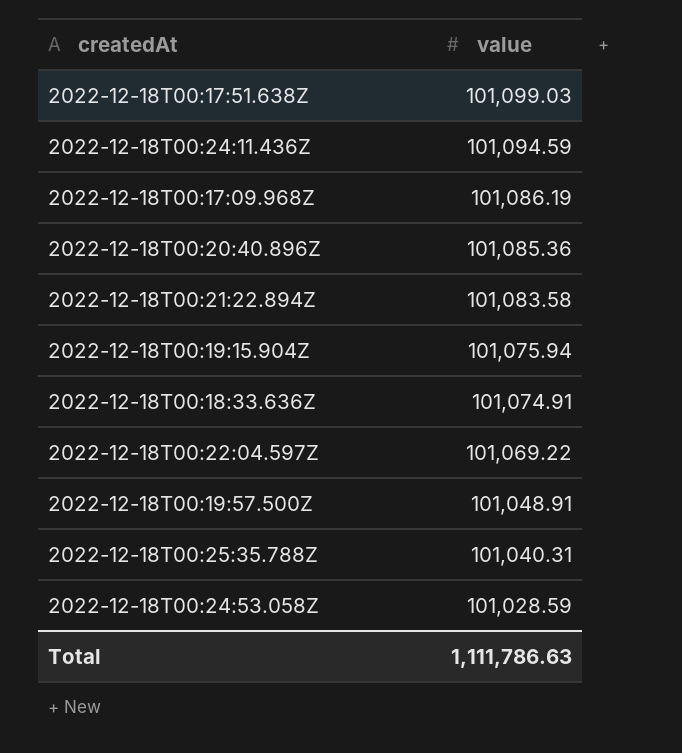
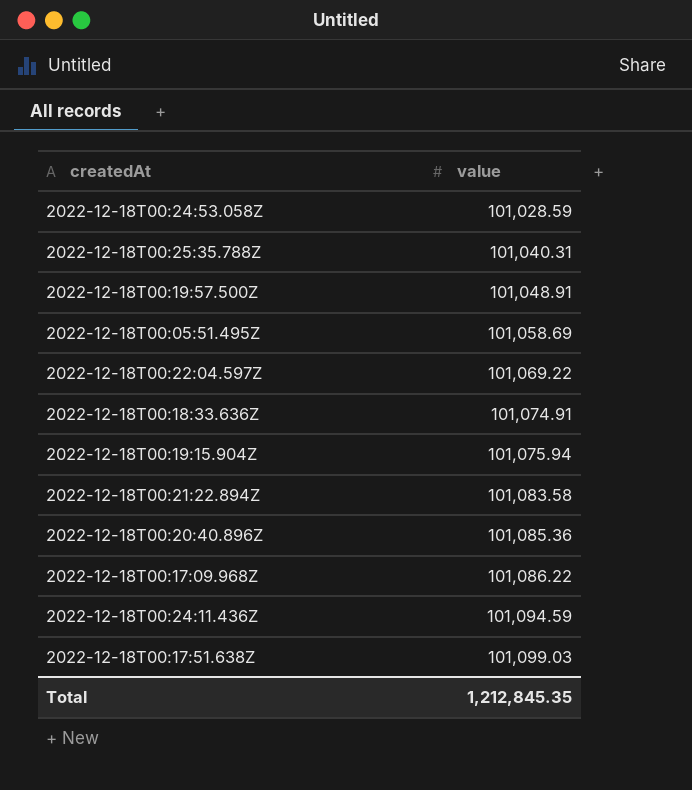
row order: value descending -> value ascending
row 2022-12-18T00:05:51.495Z: none -> 101,058.69
2022-12-18T00:17:09.968Z | value: 101,086.19 -> 101,086.22
Total | value: 1,111,786.63 -> 1,212,845.35

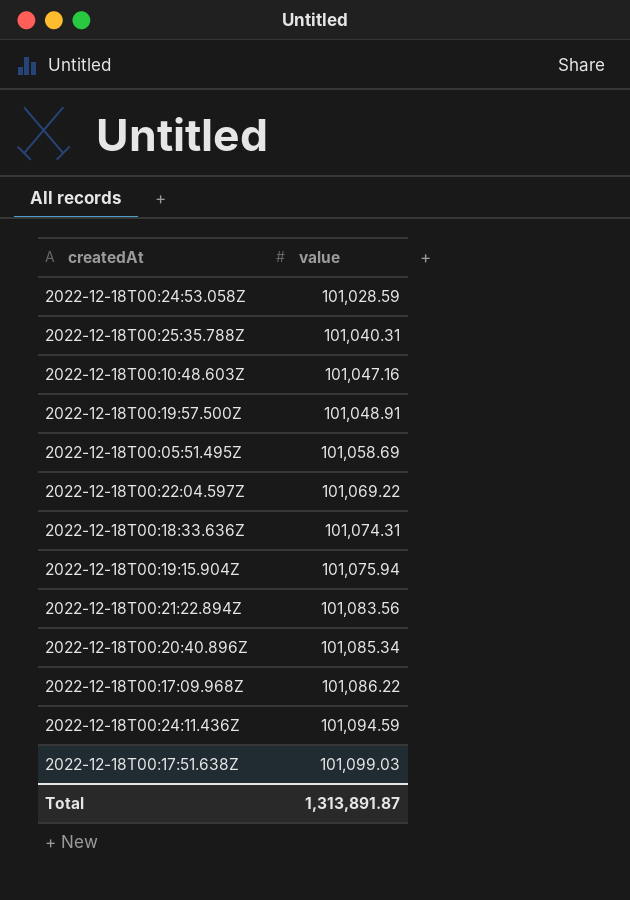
row 2022-12-18T00:10:48.603Z: none -> 101,047.16
2022-12-18T00:18:33.636Z | value: 101,074.91 -> 101,074.31
2022-12-18T00:21:22.894Z | value: 101,083.58 -> 101,083.56
2022-12-18T00:20:40.896Z | value: 101,085.36 -> 101,085.34
Total | value: 1,212,845.35 -> 1,313,891.87

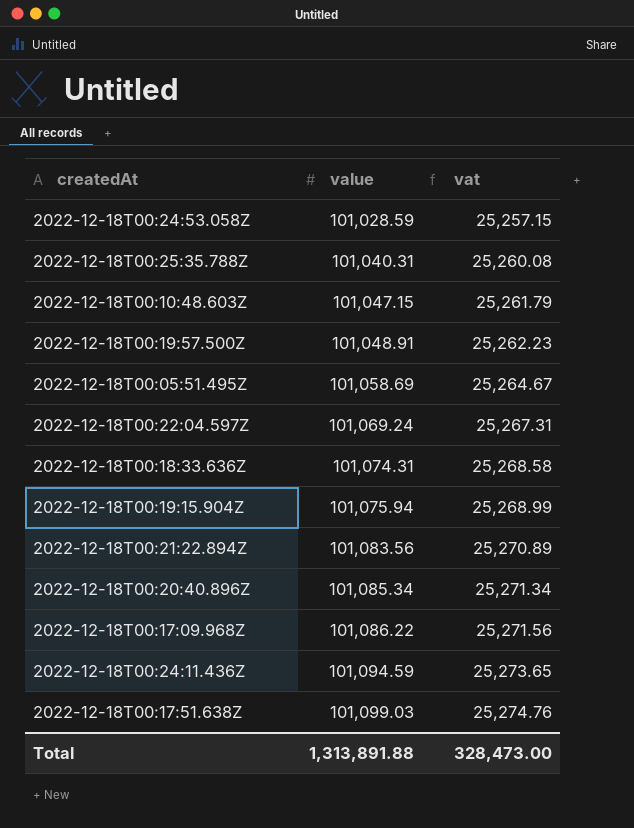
column vat | formula: none -> [value] * 0.25
2022-12-18T00:10:48.603Z | value: 101,047.16 -> 101,047.15
2022-12-18T00:22:04.597Z | value: 101,069.22 -> 101,069.24
Total | value: 1,313,891.87 -> 1,313,891.88

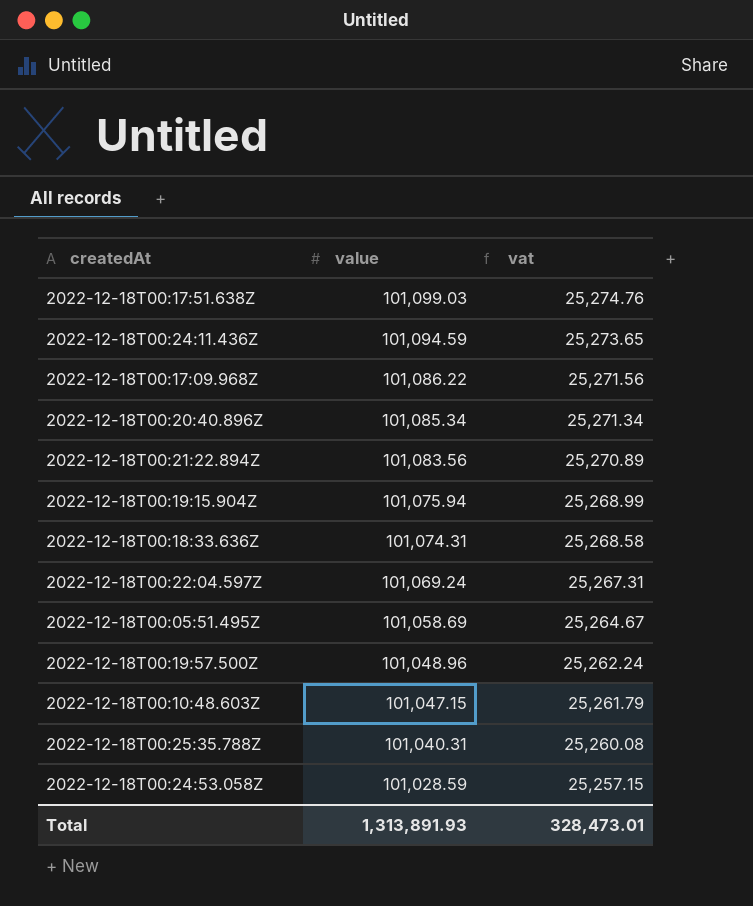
row order: value ascending -> value descending
2022-12-18T00:19:57.500Z | value: 101,048.91 -> 101,048.96
2022-12-18T00:19:57.500Z | vat: 25,262.23 -> 25,262.24
Total | value: 1,313,891.88 -> 1,313,891.93
Total | vat: 328,473.00 -> 328,473.01

